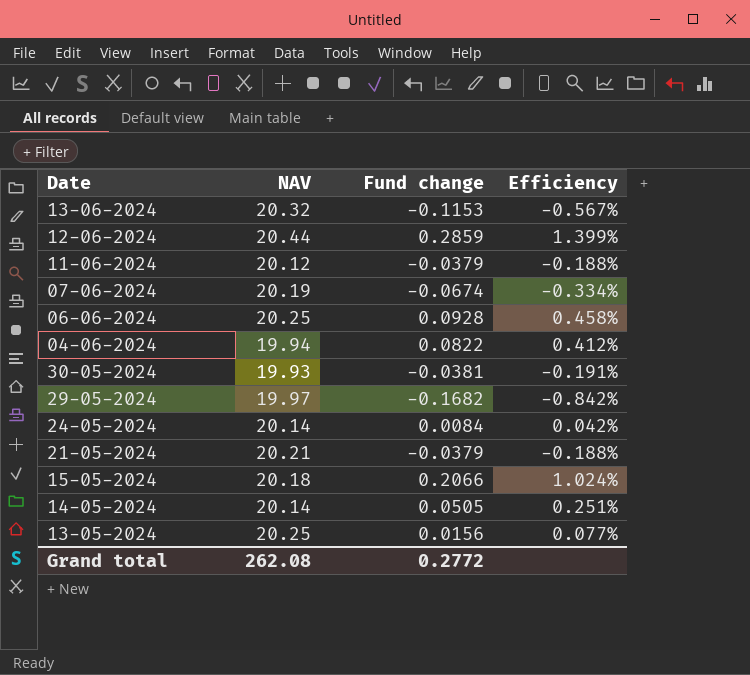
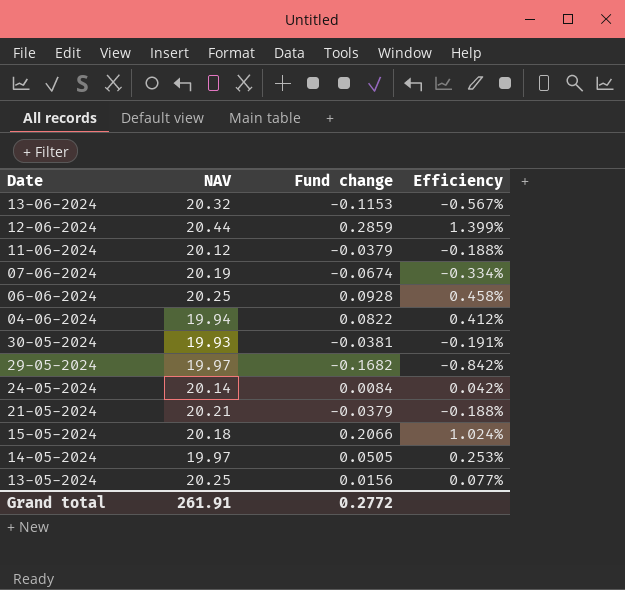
14-05-2024 | NAV: 20.14 -> 19.97
14-05-2024 | Efficiency: 0.251% -> 0.253%
Grand total | NAV: 262.08 -> 261.91

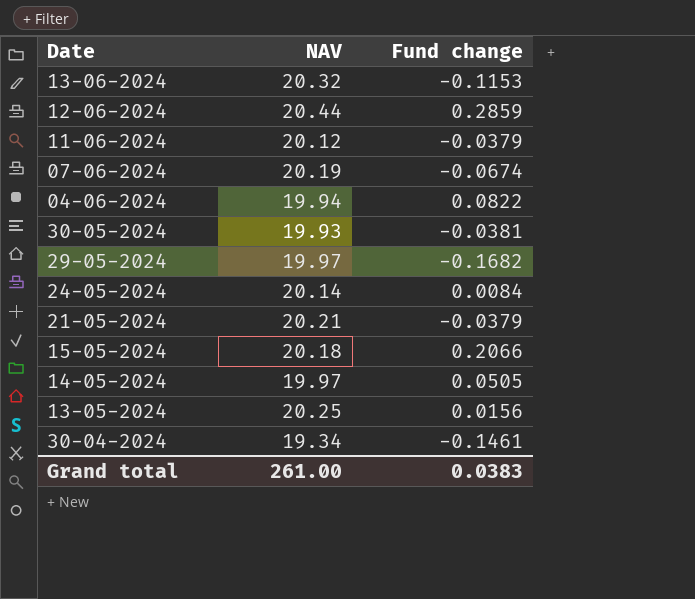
column Efficiency | formula: [Fund change] / [NAV] -> none
row 06-06-2024: 20.25 | 0.0928 | 0.458% -> none
row 30-04-2024: none -> 19.34 | -0.1461
Grand total | NAV: 261.91 -> 261.00
Grand total | Fund change: 0.2772 -> 0.0383

